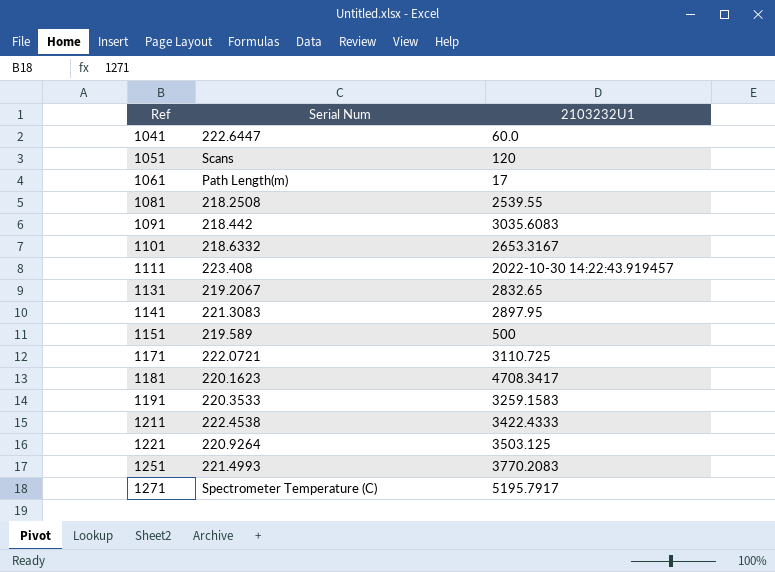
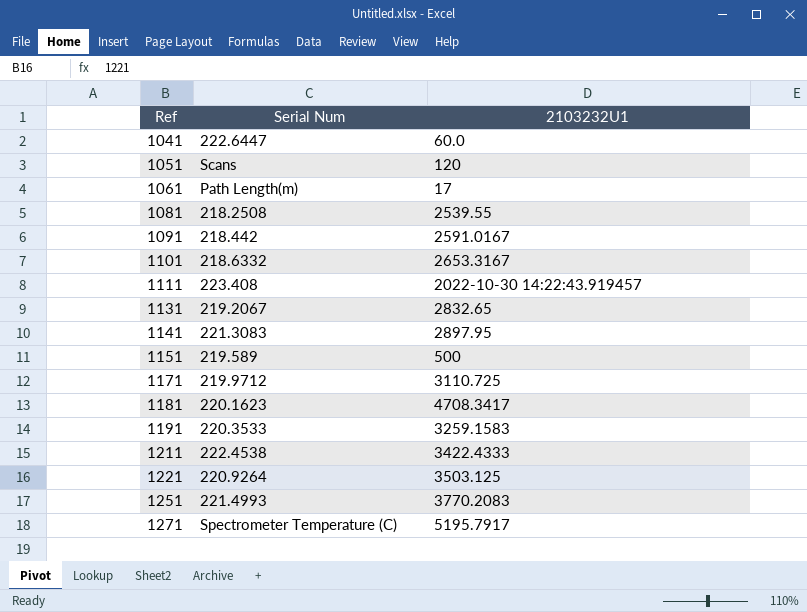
1091 | 2103232U1: 3035.6083 -> 2591.0167
1171 | Serial Num: 222.0721 -> 219.9712

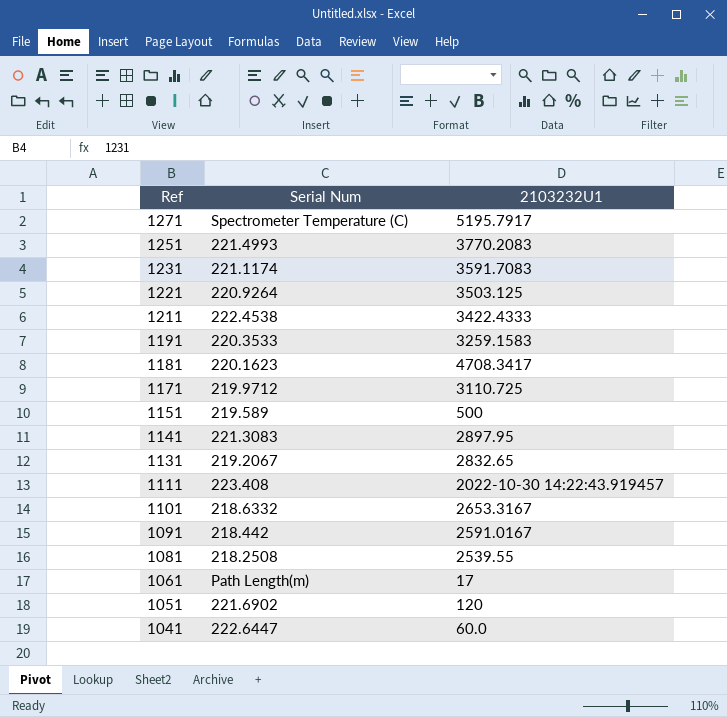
row order: Ref ascending -> Ref descending
row 1231: none -> 221.1174 | 3591.7083
1051 | Serial Num: Scans -> 221.6902

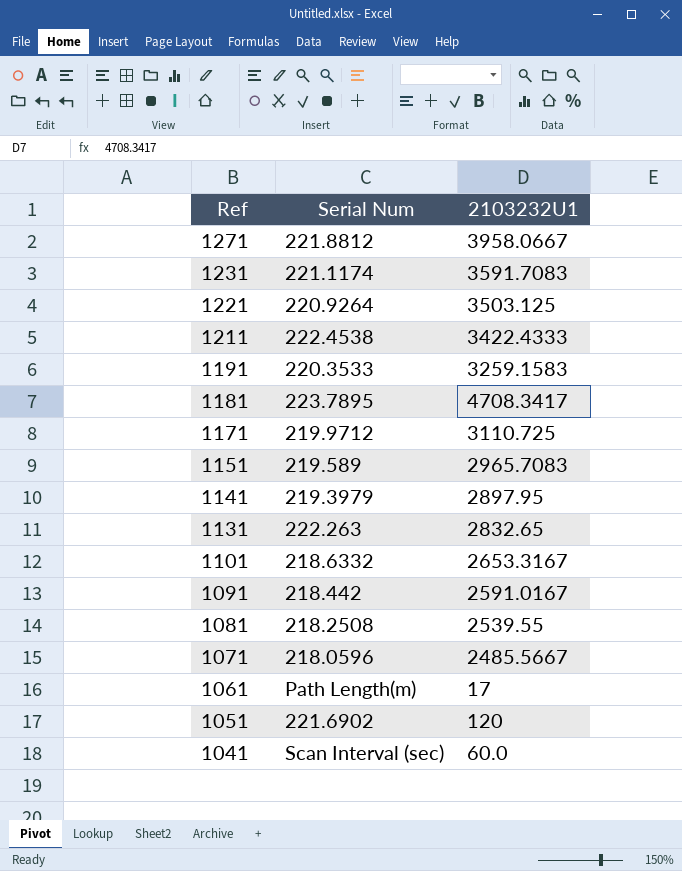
row 1251: 221.4993 | 3770.2083 -> none
row 1111: 223.408 | 2022-10-30 14:22:43.919457 -> none
1271 | Serial Num: Spectrometer Temperature (C) -> 221.8812
1271 | 2103232U1: 5195.7917 -> 3958.0667
1181 | Serial Num: 220.1623 -> 223.7895
1151 | 2103232U1: 500 -> 2965.7083
1141 | Serial Num: 221.3083 -> 219.3979
1131 | Serial Num: 219.2067 -> 222.263
row 1071: none -> 218.0596 | 2485.5667
1041 | Serial Num: 222.6447 -> Scan Interval (sec)

